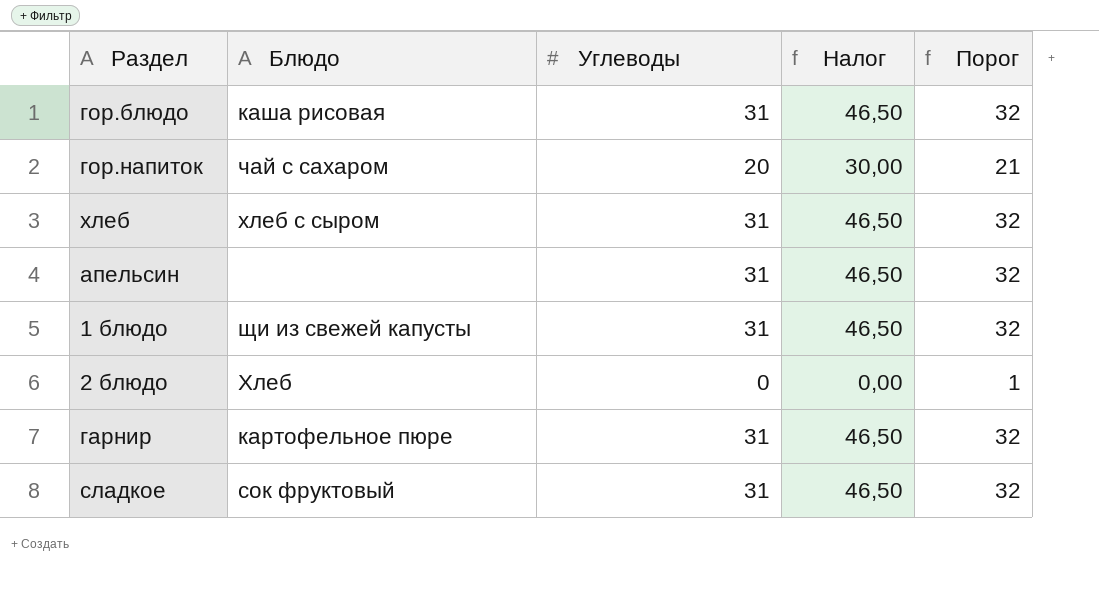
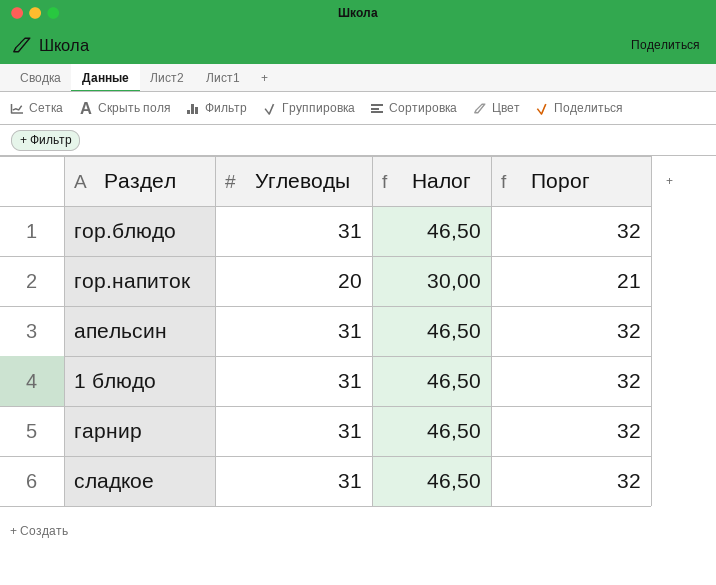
column Блюдо | position: 2 -> none
row хлеб: хлеб с сыром | 31 | 46,50 | 32 -> none
row 2 блюдо: Хлеб | 0 | 0,00 | 1 -> none

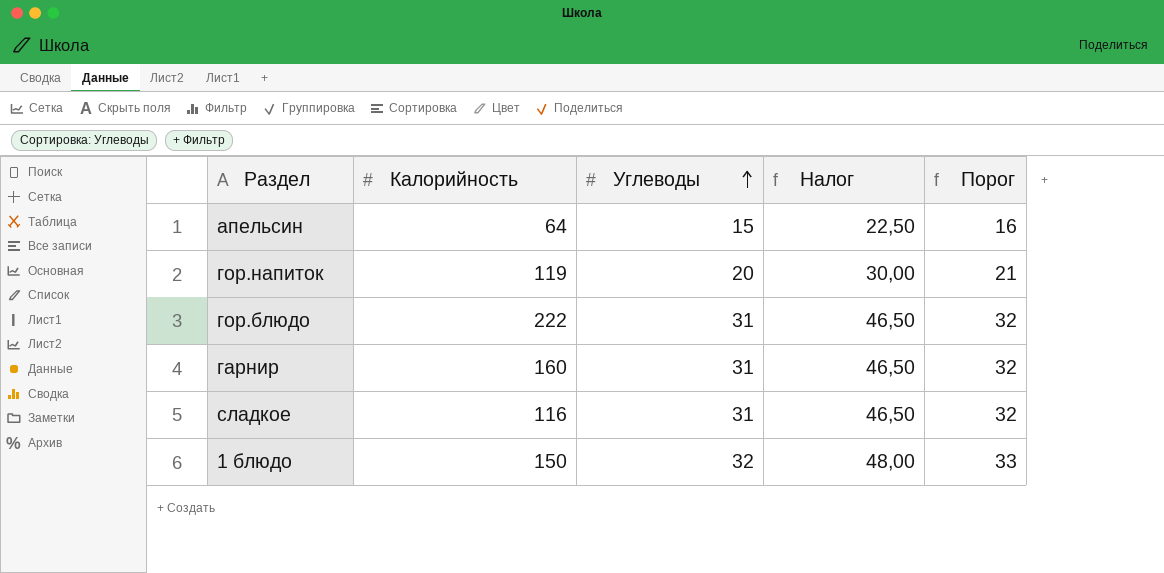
row order: none -> Углеводы ascending
column Калорийность | position: none -> 2
апельсин | Углеводы: 31 -> 15
апельсин | Налог: 46,50 -> 22,50
апельсин | Порог: 32 -> 16
1 блюдо | Углеводы: 31 -> 32
1 блюдо | Налог: 46,50 -> 48,00
1 блюдо | Порог: 32 -> 33

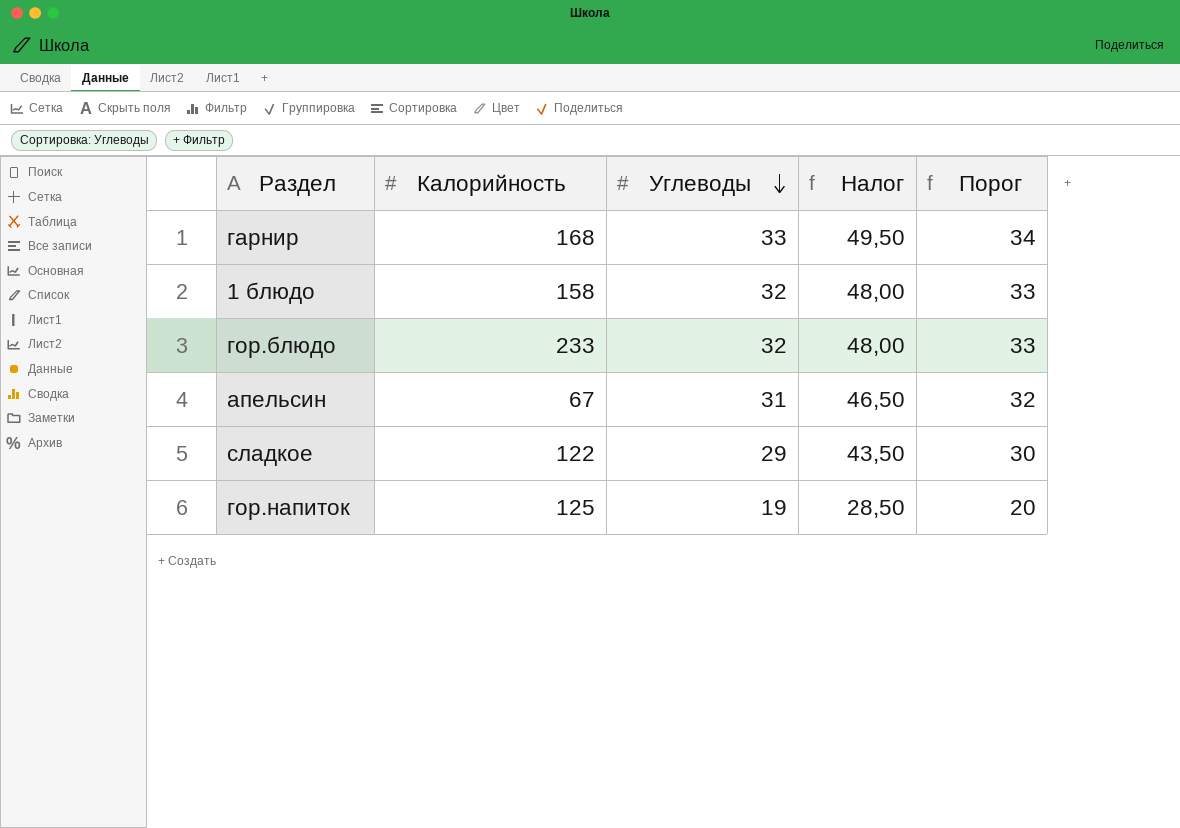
row order: Углеводы ascending -> Углеводы descending
гарнир | Калорийность: 160 -> 168
гарнир | Углеводы: 31 -> 33
гарнир | Налог: 46,50 -> 49,50
гарнир | Порог: 32 -> 34
1 блюдо | Калорийность: 150 -> 158
гор.блюдо | Калорийность: 222 -> 233
гор.блюдо | Углеводы: 31 -> 32
гор.блюдо | Налог: 46,50 -> 48,00
гор.блюдо | Порог: 32 -> 33
апельсин | Калорийность: 64 -> 67
апельсин | Углеводы: 15 -> 31
апельсин | Налог: 22,50 -> 46,50
апельсин | Порог: 16 -> 32
сладкое | Калорийность: 116 -> 122
сладкое | Углеводы: 31 -> 29
сладкое | Налог: 46,50 -> 43,50
сладкое | Порог: 32 -> 30
гор.напиток | Калорийность: 119 -> 125
гор.напиток | Углеводы: 20 -> 19
гор.напиток | Налог: 30,00 -> 28,50
гор.напиток | Порог: 21 -> 20

